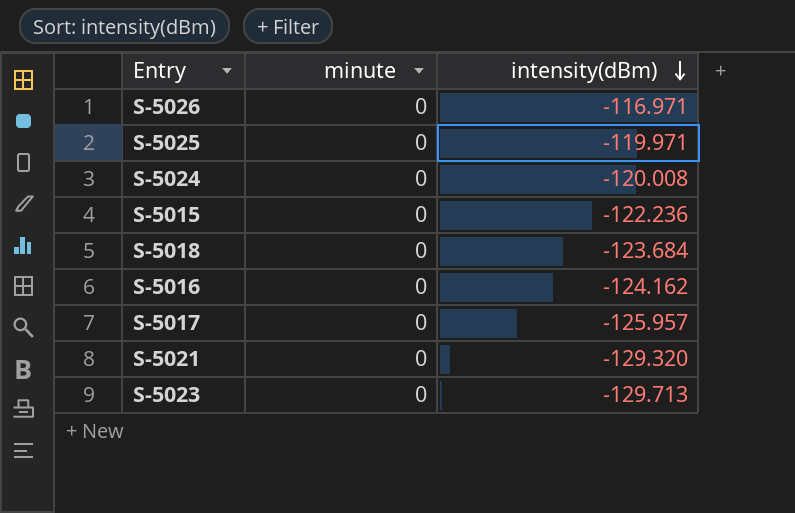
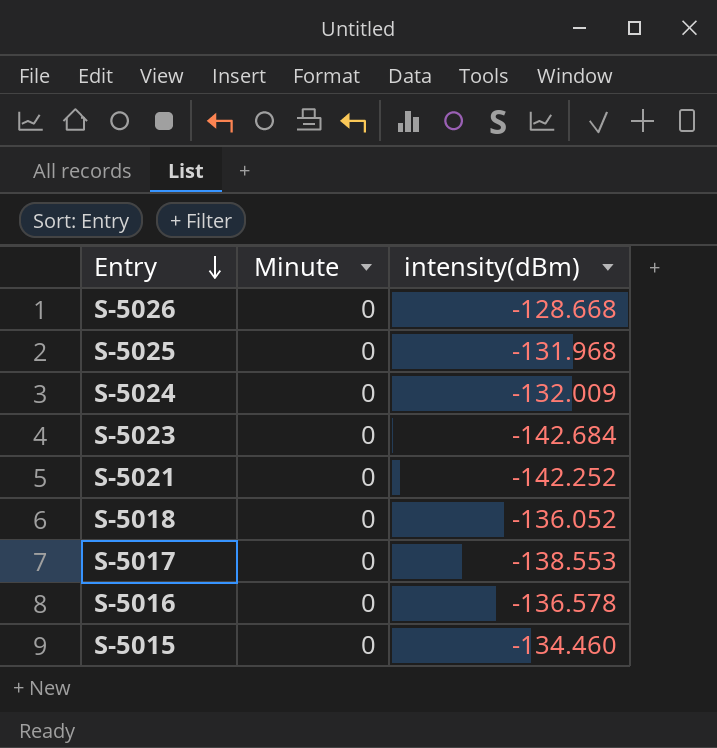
row order: intensity(dBm) descending -> Entry descending
column name: minute -> Minute
S-5026 | intensity(dBm): -116.971 -> -128.668
S-5025 | intensity(dBm): -119.971 -> -131.968
S-5024 | intensity(dBm): -120.008 -> -132.009
S-5023 | intensity(dBm): -129.713 -> -142.684
S-5021 | intensity(dBm): -129.320 -> -142.252
S-5018 | intensity(dBm): -123.684 -> -136.052
S-5017 | intensity(dBm): -125.957 -> -138.553
S-5016 | intensity(dBm): -124.162 -> -136.578
S-5015 | intensity(dBm): -122.236 -> -134.460

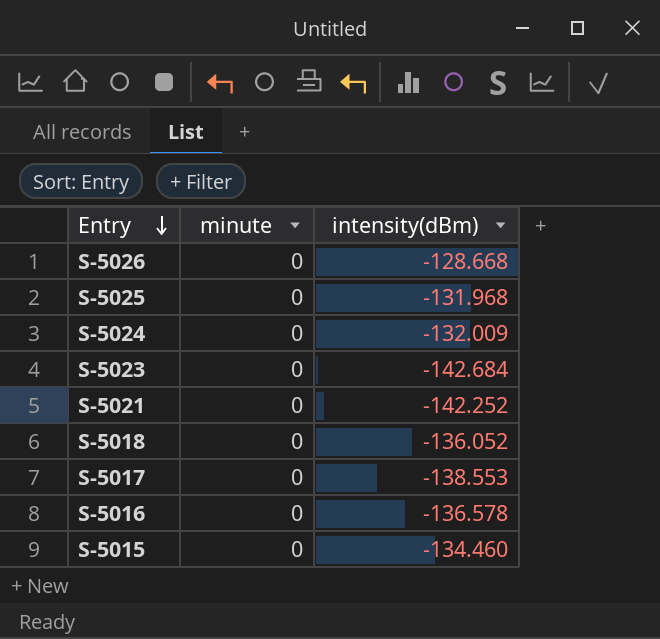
column name: Minute -> minute

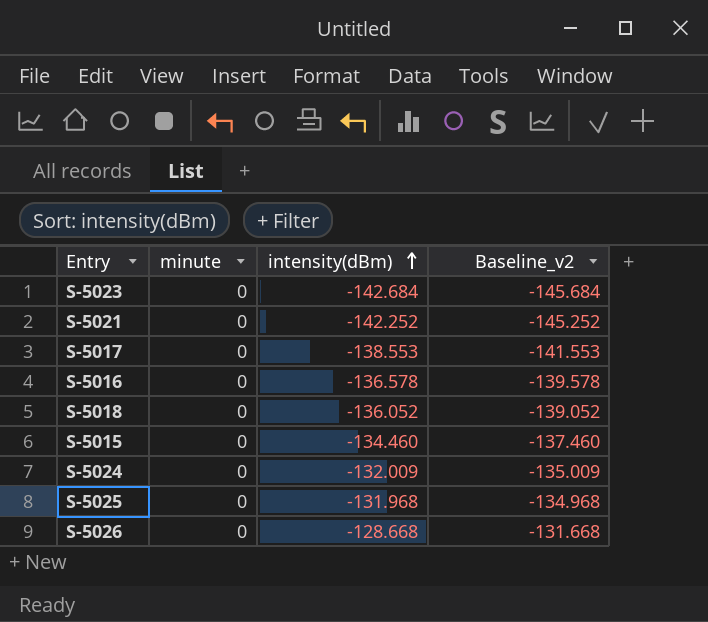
row order: Entry descending -> intensity(dBm) ascending
column Baseline_v2 | formula: none -> [intensity(dBm)] - 3

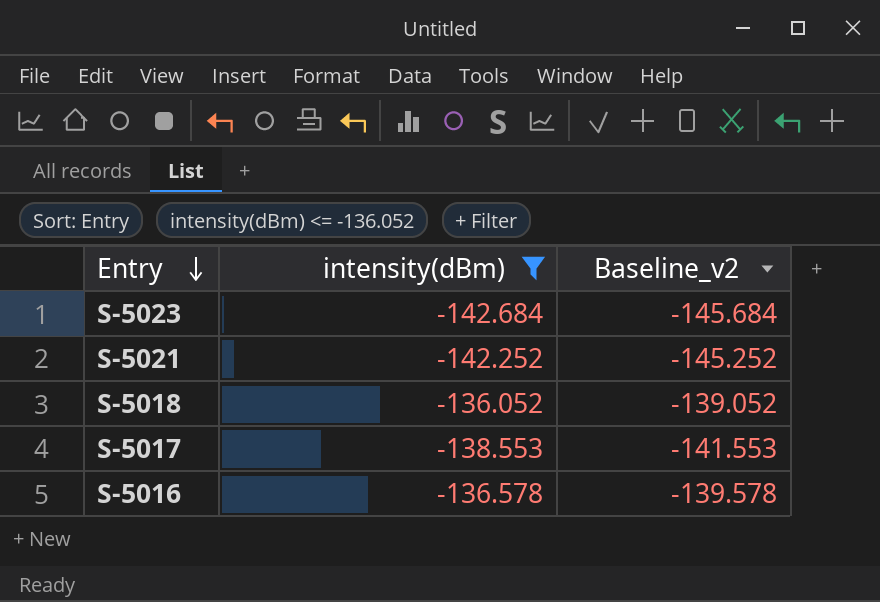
filter: none -> intensity(dBm) <= -136.052
row order: intensity(dBm) ascending -> Entry descending
column minute | position: 2 -> none

